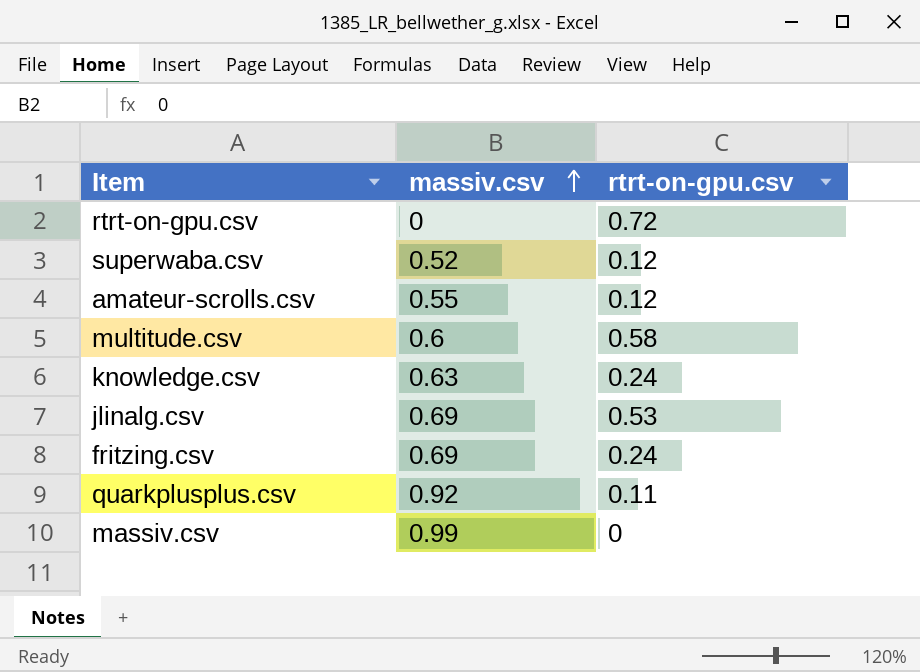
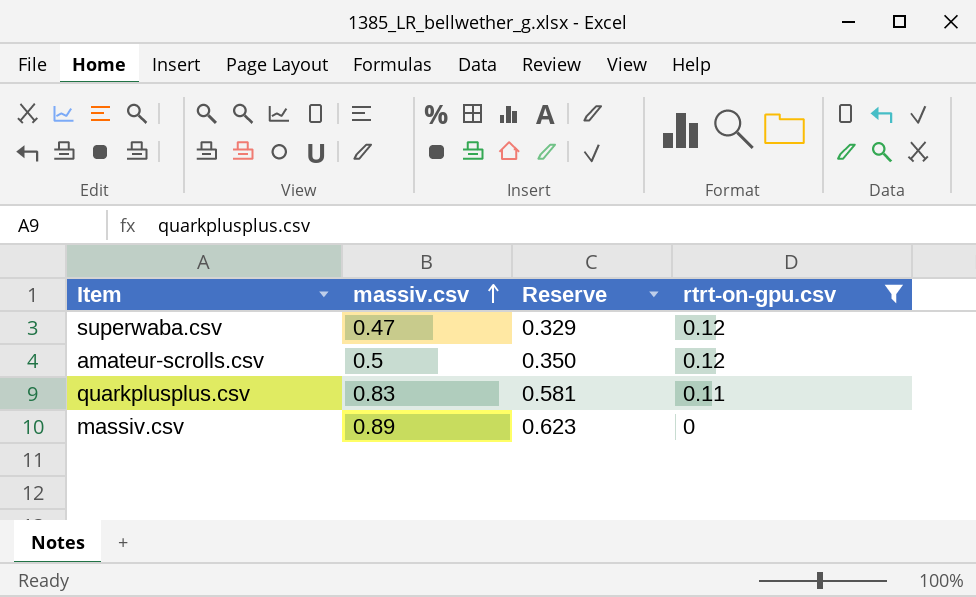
filter: none -> rtrt-on-gpu.csv <= 0.12
column Reserve | formula: none -> [massiv.csv] * 0.7
superwaba.csv | massiv.csv: 0.52 -> 0.47
amateur-scrolls.csv | massiv.csv: 0.55 -> 0.5
quarkplusplus.csv | massiv.csv: 0.92 -> 0.83
massiv.csv | massiv.csv: 0.99 -> 0.89

